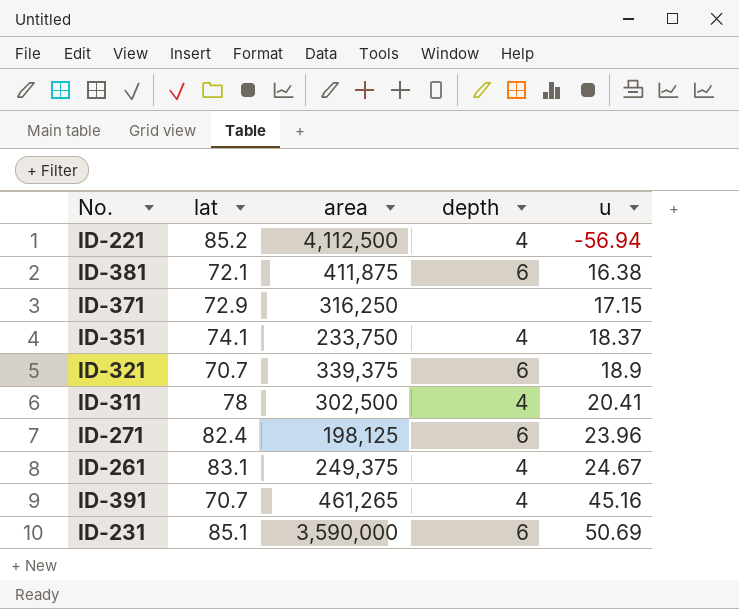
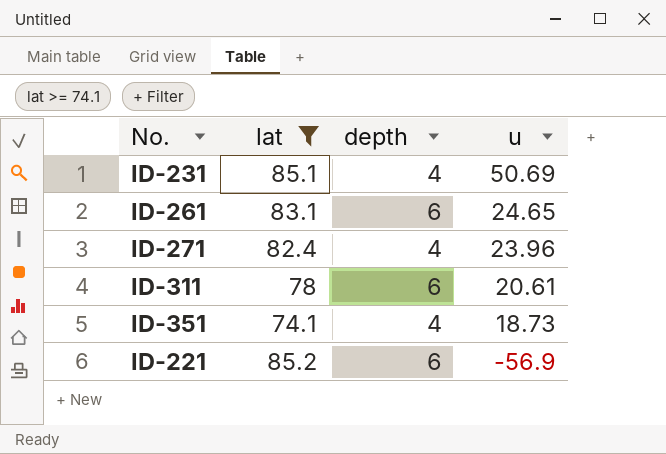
filter: none -> lat >= 74.1
row order: u ascending -> u descending
column area | position: 3 -> none
ID-231 | depth: 6 -> 4
ID-261 | depth: 4 -> 6
ID-261 | u: 24.67 -> 24.65
ID-271 | depth: 6 -> 4
ID-311 | depth: 4 -> 6
ID-311 | u: 20.41 -> 20.61
ID-351 | u: 18.37 -> 18.73
ID-221 | depth: 4 -> 6
ID-221 | u: -56.94 -> -56.9

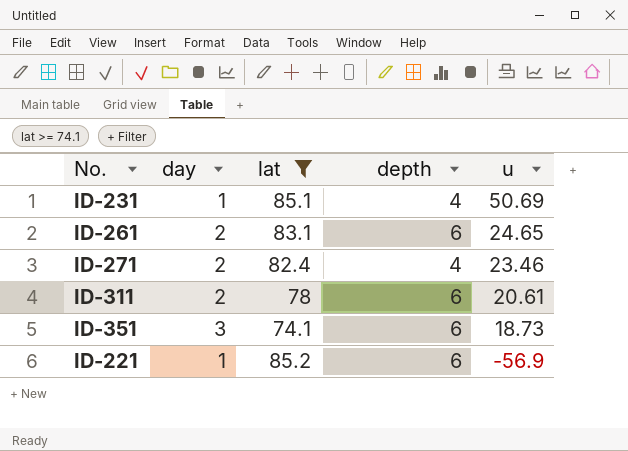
column day | position: none -> 2
ID-271 | u: 23.96 -> 23.46
ID-351 | depth: 4 -> 6

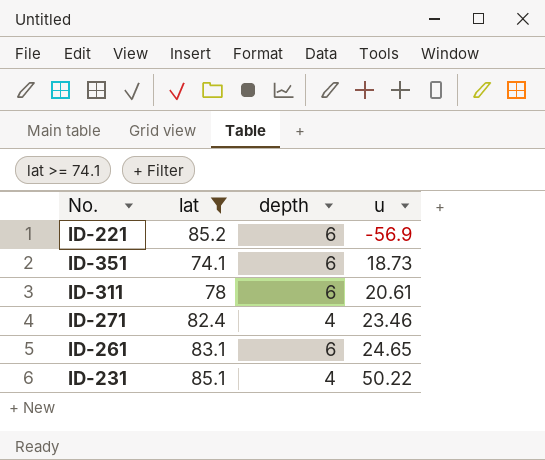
row order: u descending -> u ascending
column day | position: 2 -> none
ID-231 | u: 50.69 -> 50.22

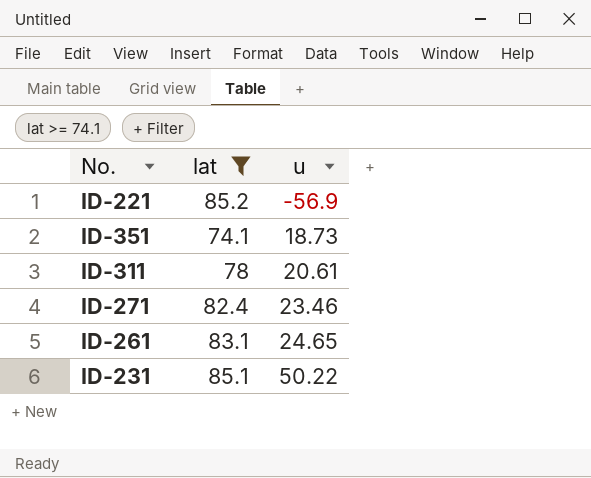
column depth | position: 3 -> none

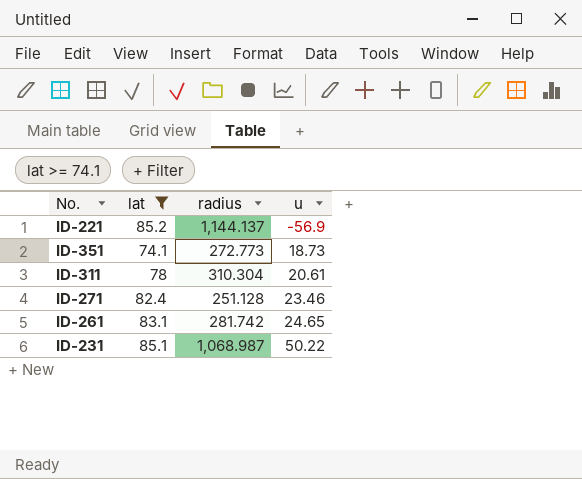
column radius | position: none -> 3

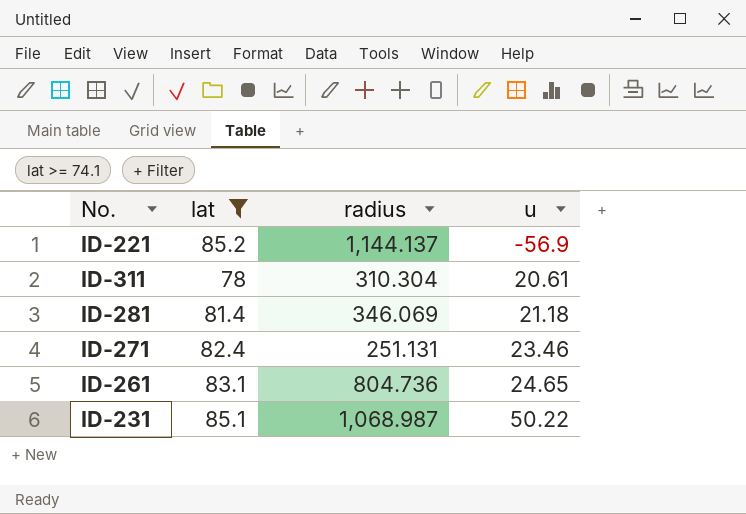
row ID-351: 74.1 | 272.773 | 18.73 -> none
row ID-281: none -> 81.4 | 346.069 | 21.18
ID-271 | radius: 251.128 -> 251.131
ID-261 | radius: 281.742 -> 804.736

